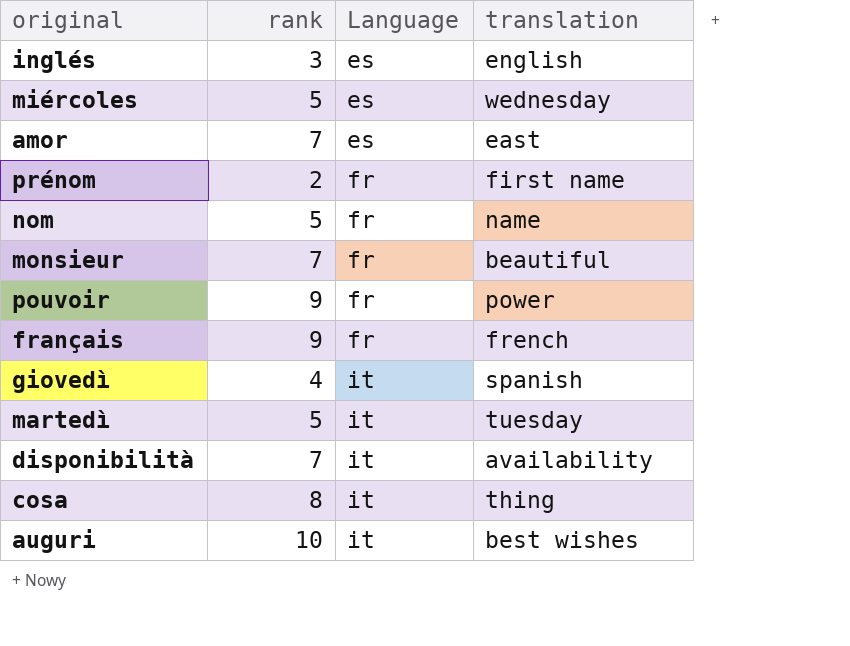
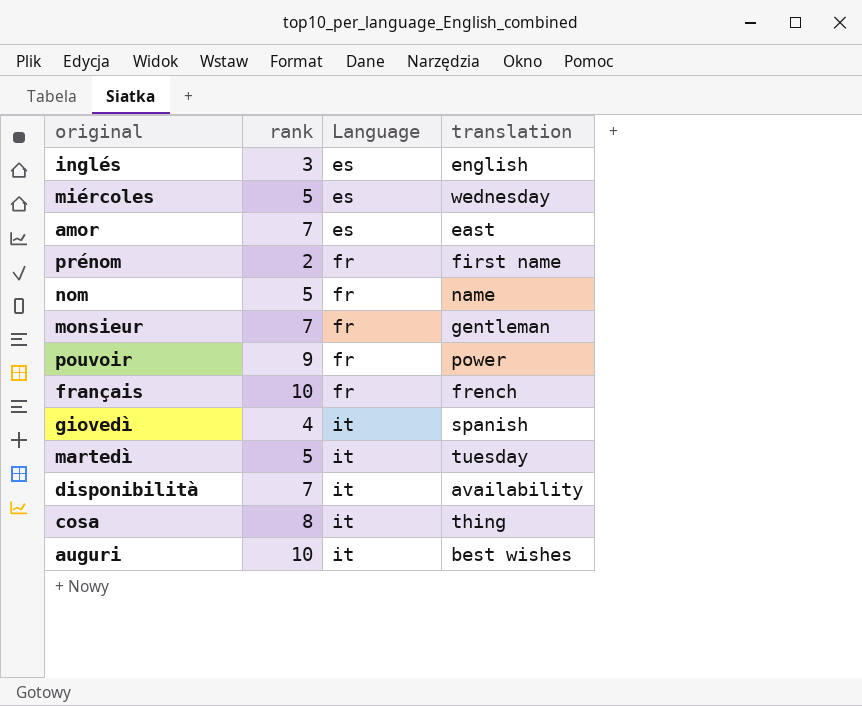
monsieur | translation: beautiful -> gentleman
français | rank: 9 -> 10

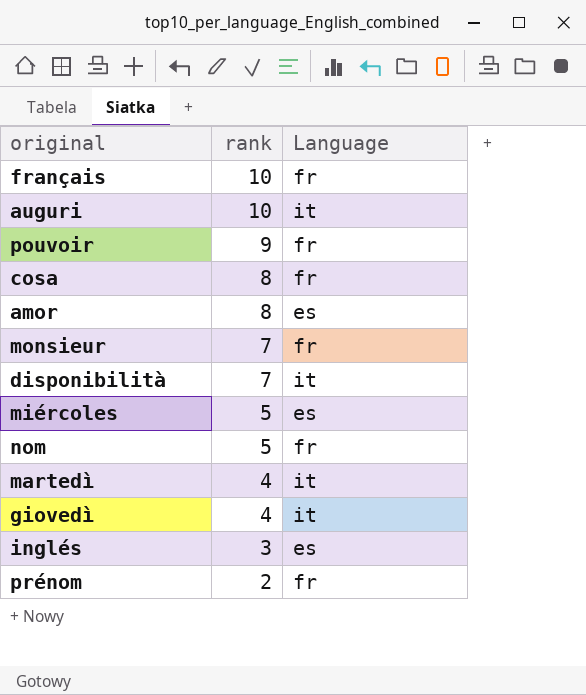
row order: Language ascending -> rank descending
column translation | position: 4 -> none
cosa | Language: it -> fr
amor | rank: 7 -> 8
martedì | rank: 5 -> 4

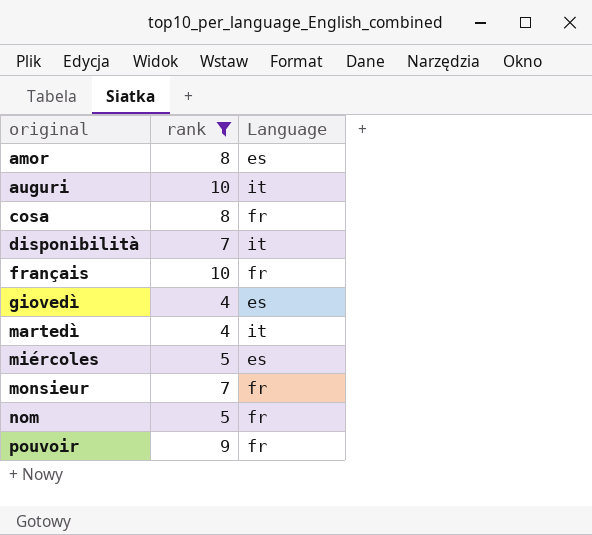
filter: none -> rank >= 4
row order: rank descending -> original ascending
giovedì | Language: it -> es

